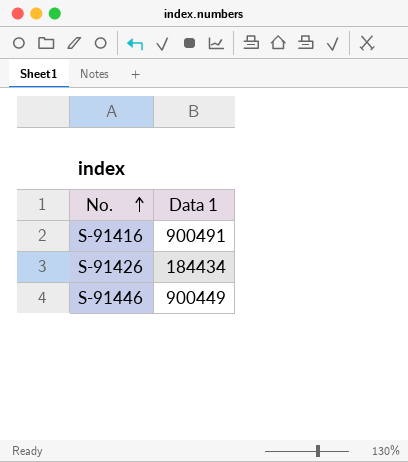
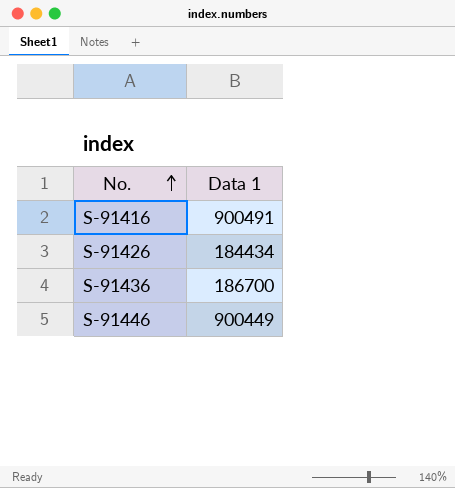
row S-91436: none -> 186700

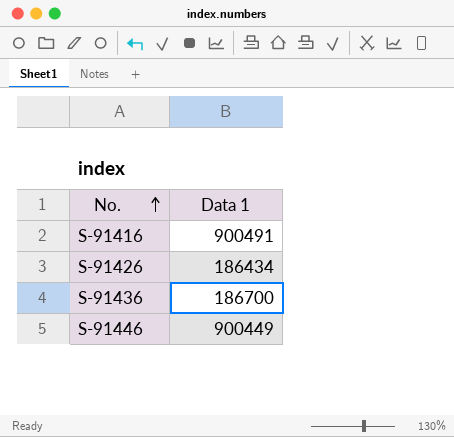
S-91426 | Data 1: 184434 -> 186434

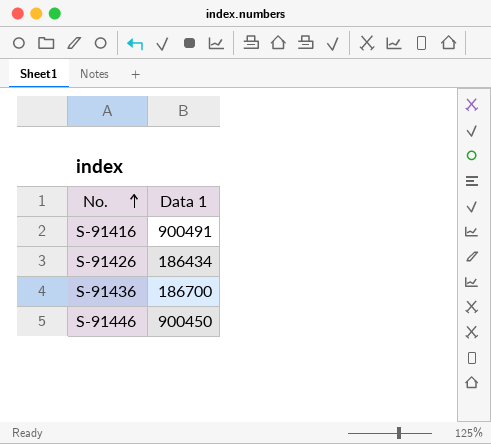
S-91446 | Data 1: 900449 -> 900450

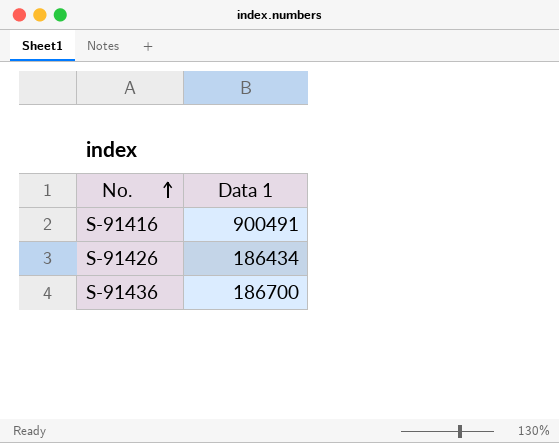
row S-91446: 900450 -> none

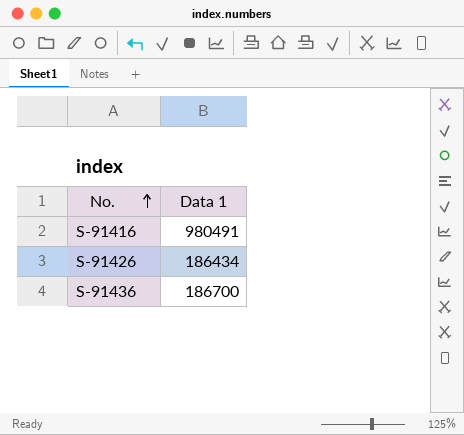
S-91416 | Data 1: 900491 -> 980491

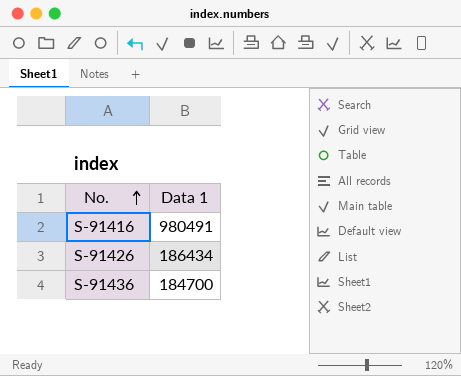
S-91436 | Data 1: 186700 -> 184700

